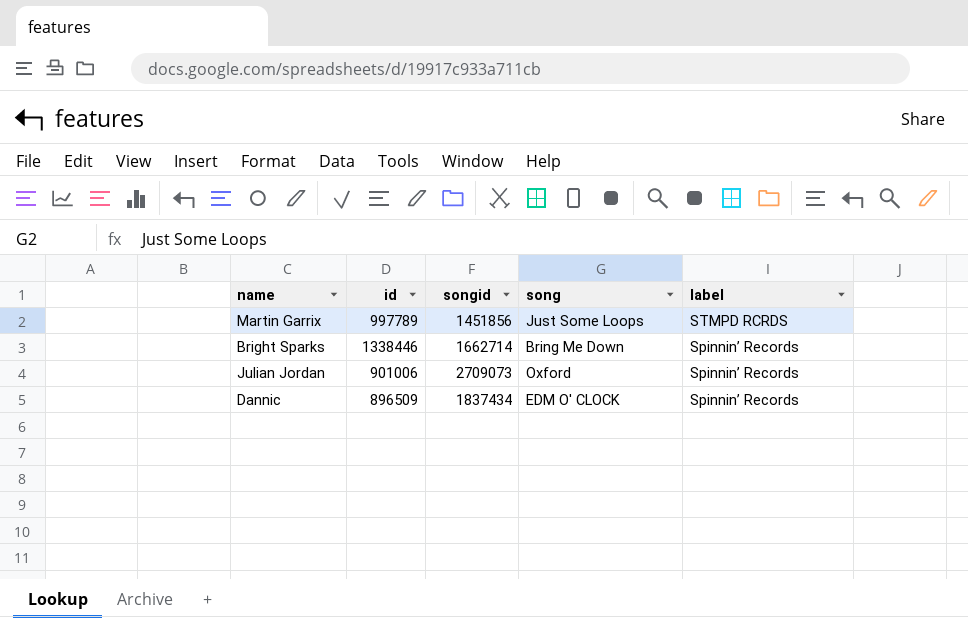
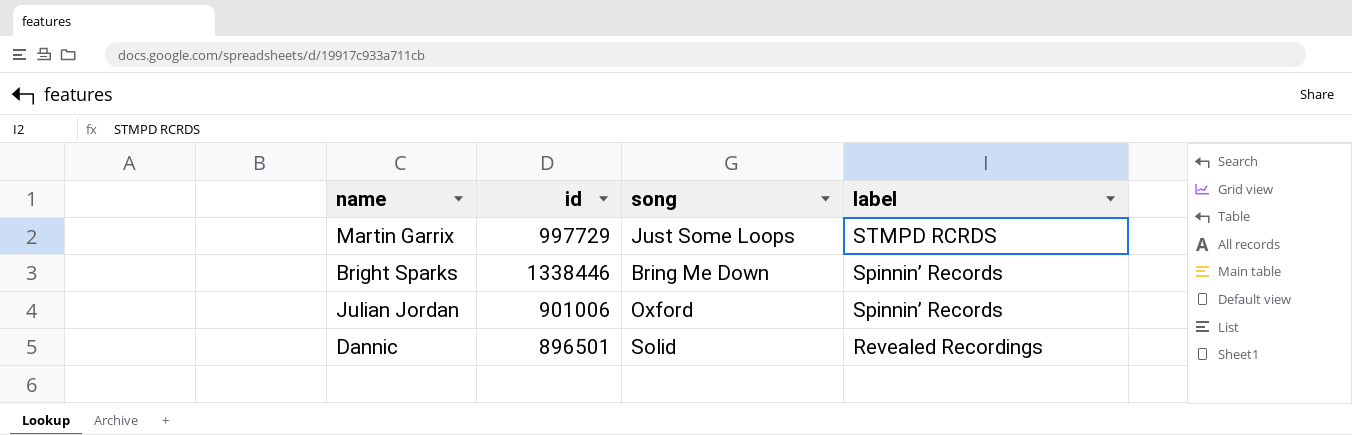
column songid | position: 3 -> none
Martin Garrix | id: 997789 -> 997729
Dannic | id: 896509 -> 896501
Dannic | song: EDM O' CLOCK -> Solid
Dannic | label: Spinnin’ Records -> Revealed Recordings

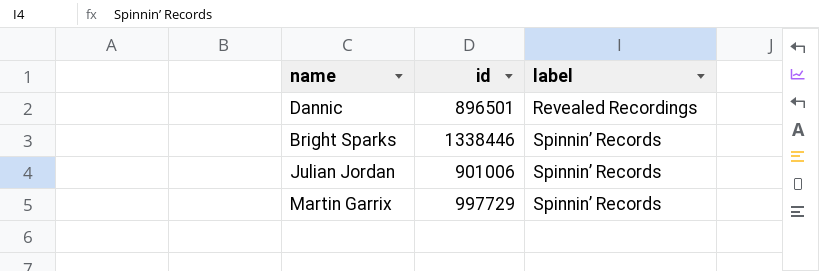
row order: label descending -> label ascending
column song | position: 3 -> none
Martin Garrix | label: STMPD RCRDS -> Spinnin’ Records

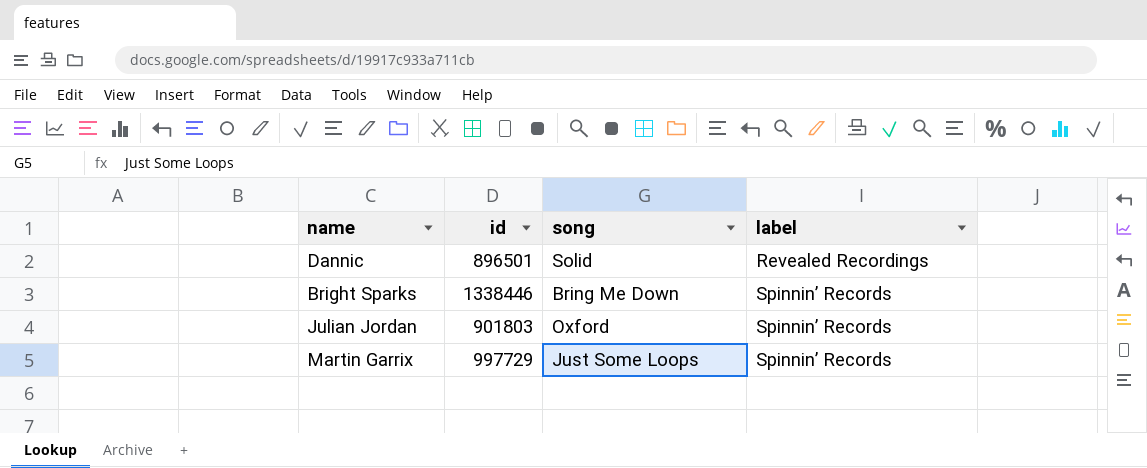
column song | position: none -> 3
Julian Jordan | id: 901006 -> 901803

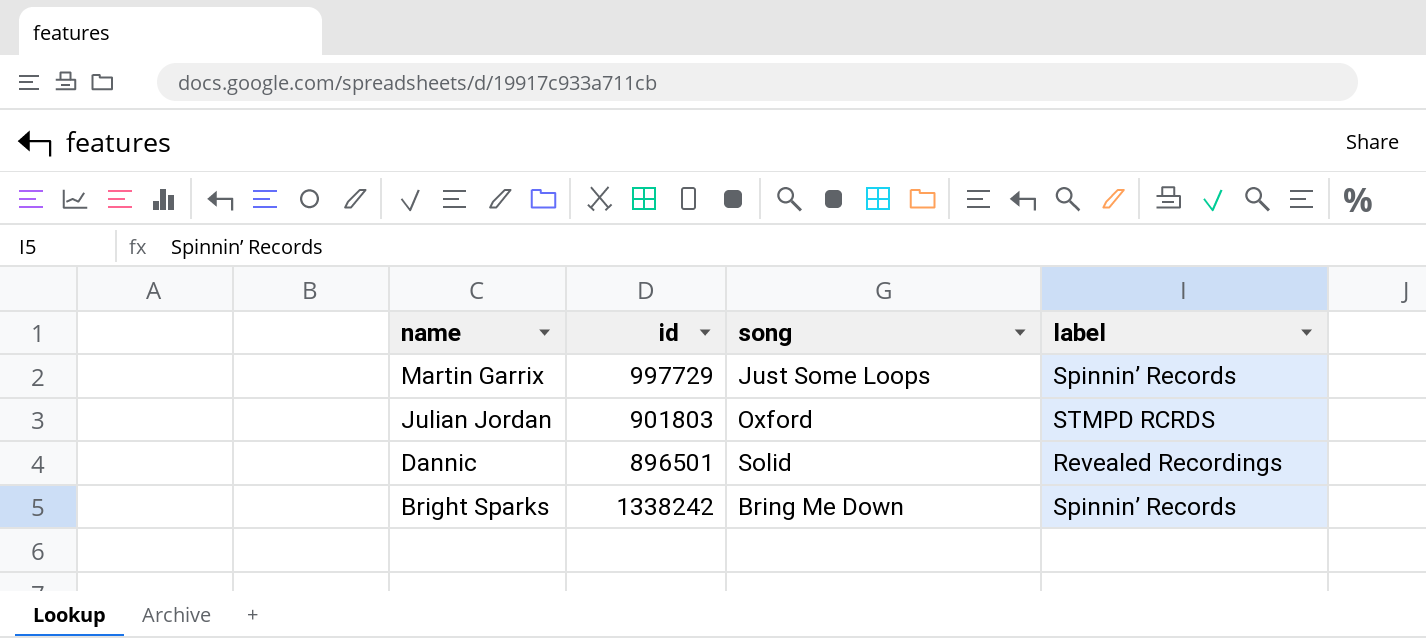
row order: label ascending -> name descending
Julian Jordan | label: Spinnin’ Records -> STMPD RCRDS
Bright Sparks | id: 1338446 -> 1338242

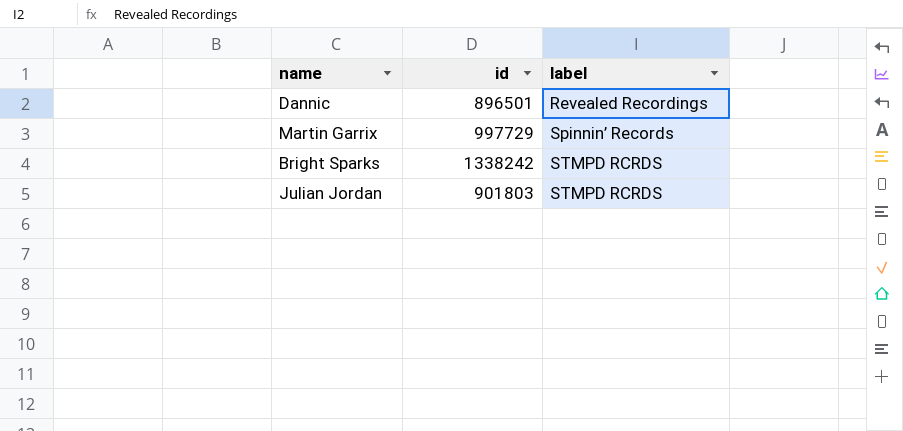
row order: name descending -> label ascending
column song | position: 3 -> none
Bright Sparks | label: Spinnin’ Records -> STMPD RCRDS

